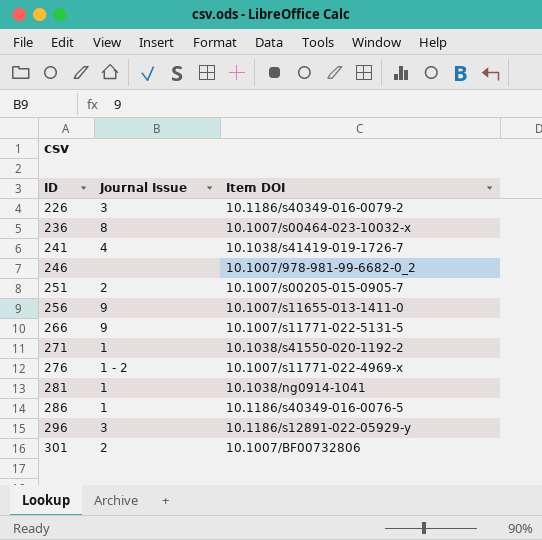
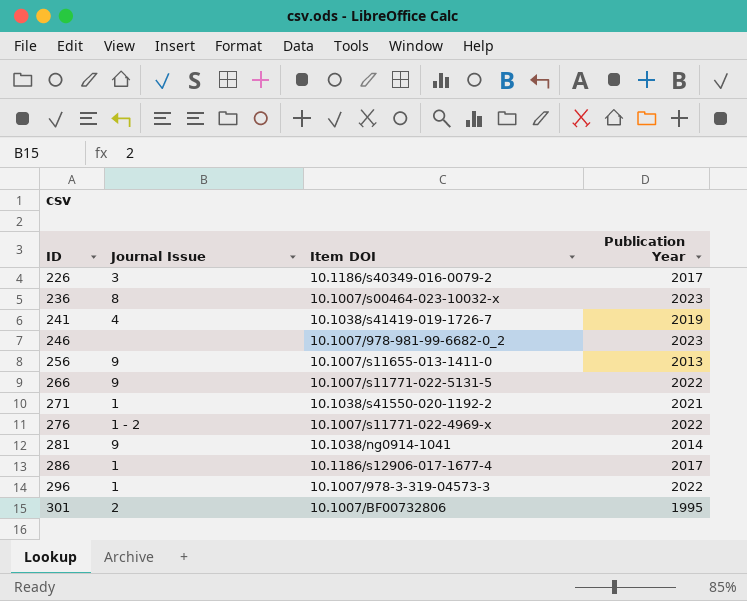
column Publication Year | position: none -> 4
row 251: 2 | 10.1007/s00205-015-0905-7 -> none
281 | Journal Issue: 1 -> 9
286 | Item DOI: 10.1186/s40349-016-0076-5 -> 10.1186/s12906-017-1677-4
296 | Journal Issue: 3 -> 1
296 | Item DOI: 10.1186/s12891-022-05929-y -> 10.1007/978-3-319-04573-3

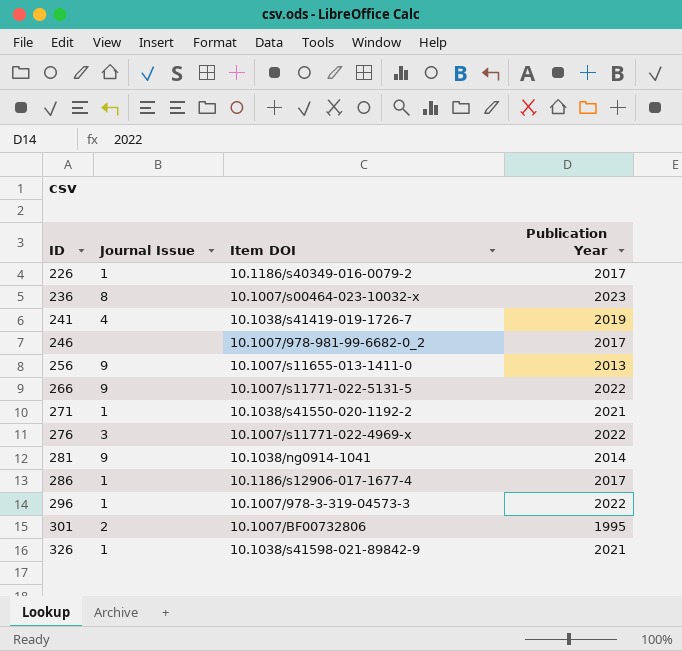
226 | Journal Issue: 3 -> 1
246 | Publication Year: 2023 -> 2017
276 | Journal Issue: 1 - 2 -> 3
row 326: none -> 1 | 10.1038/s41598-021-89842-9 | 2021

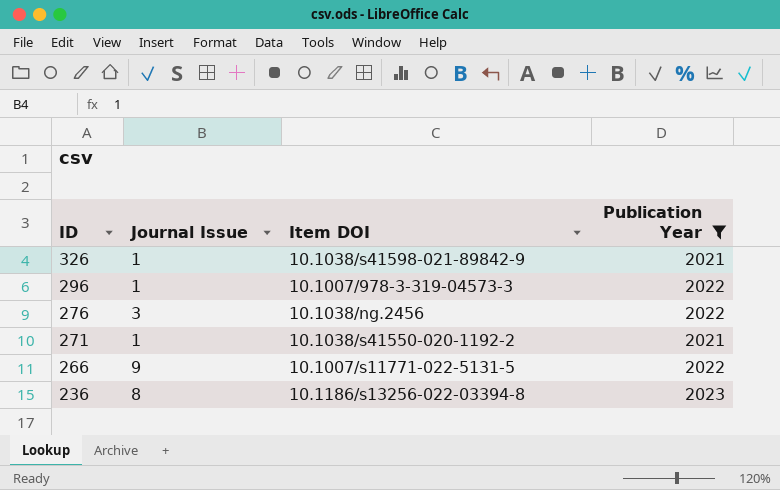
filter: none -> Publication Year >= 2021
row order: ID ascending -> ID descending
276 | Item DOI: 10.1007/s11771-022-4969-x -> 10.1038/ng.2456
236 | Item DOI: 10.1007/s00464-023-10032-x -> 10.1186/s13256-022-03394-8

